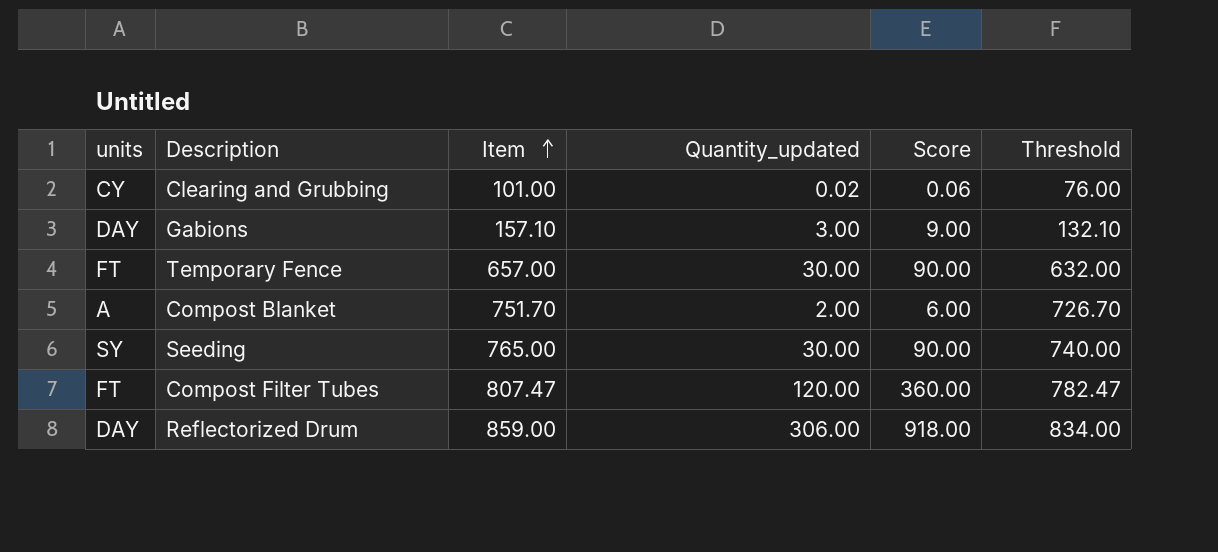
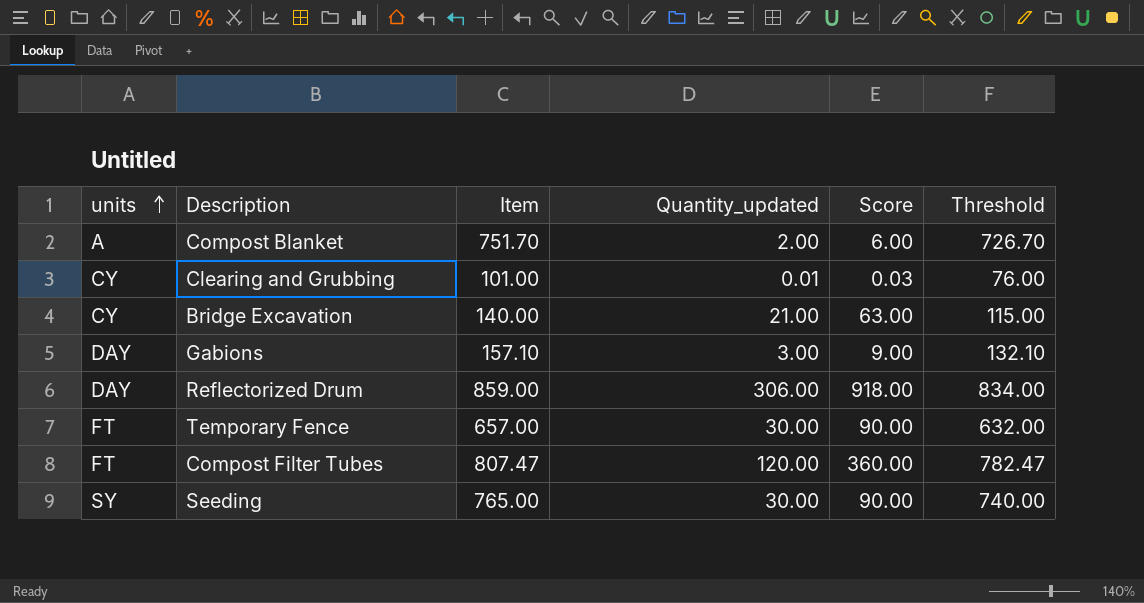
row order: Item ascending -> units ascending
Clearing and Grubbing | Quantity_updated: 0.02 -> 0.01
Clearing and Grubbing | Score: 0.06 -> 0.03
row Bridge Excavation: none -> CY | 140.00 | 21.00 | 63.00 | 115.00

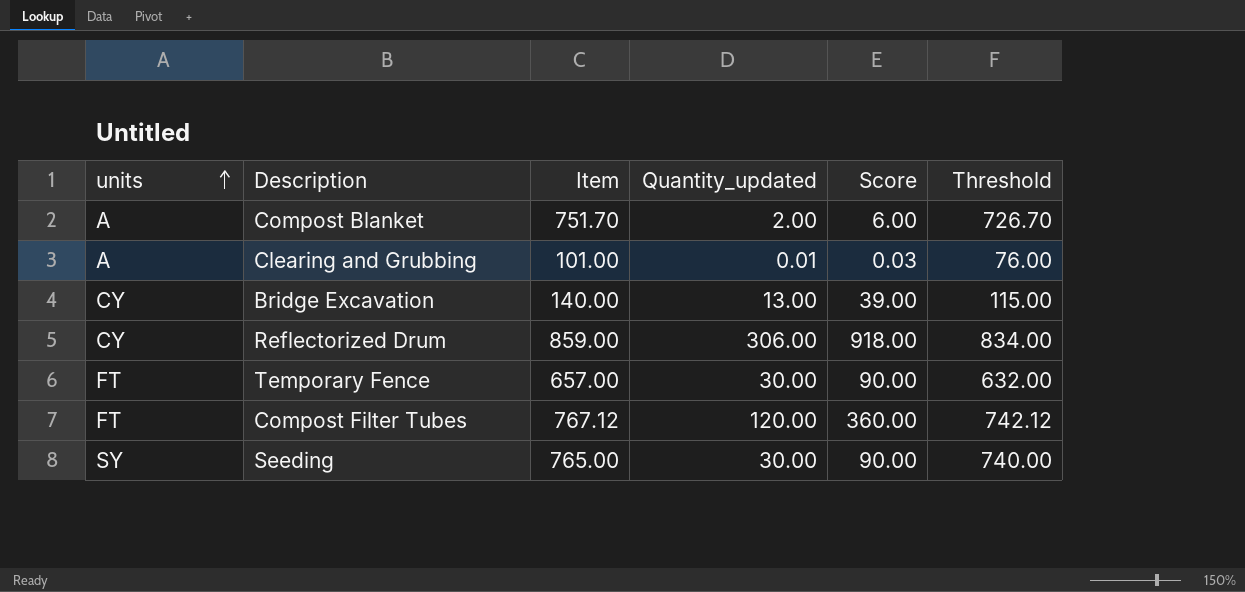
row Gabions: DAY | 157.10 | 3.00 | 9.00 | 132.10 -> none
Clearing and Grubbing | units: CY -> A
Bridge Excavation | Quantity_updated: 21.00 -> 13.00
Bridge Excavation | Score: 63.00 -> 39.00
Reflectorized Drum | units: DAY -> CY
Compost Filter Tubes | Item: 807.47 -> 767.12
Compost Filter Tubes | Threshold: 782.47 -> 742.12

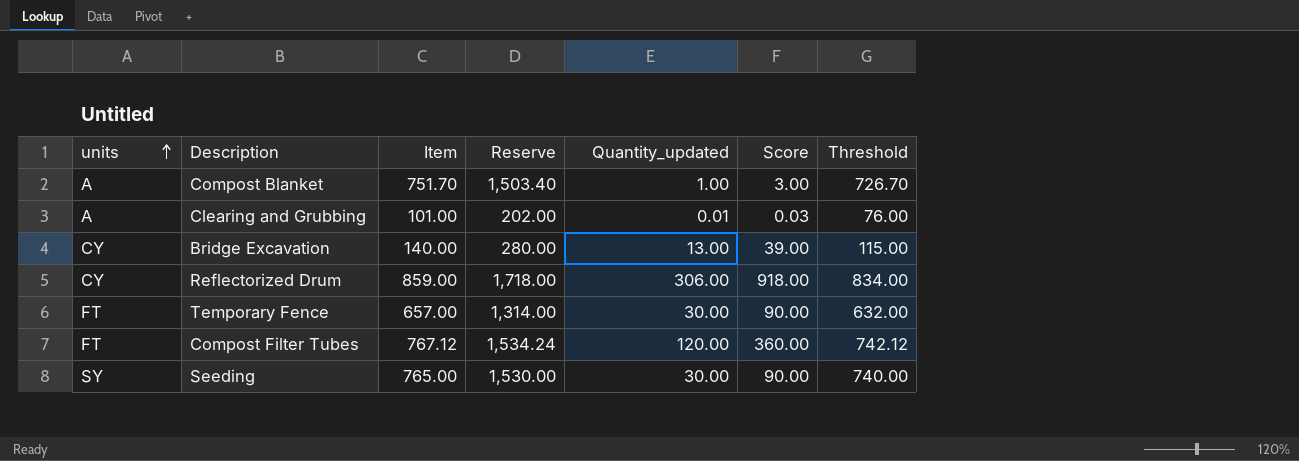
column Reserve | formula: none -> [Item] * 2
Compost Blanket | Quantity_updated: 2.00 -> 1.00
Compost Blanket | Score: 6.00 -> 3.00

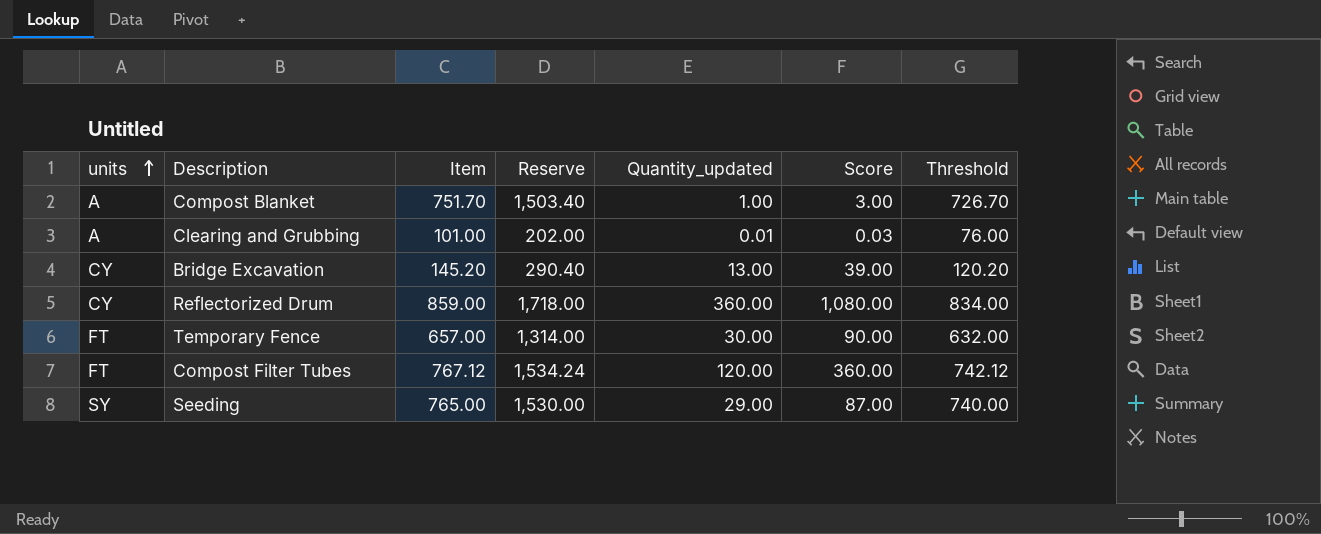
Bridge Excavation | Item: 140.00 -> 145.20
Bridge Excavation | Reserve: 280.00 -> 290.40
Bridge Excavation | Threshold: 115.00 -> 120.20
Reflectorized Drum | Quantity_updated: 306.00 -> 360.00
Reflectorized Drum | Score: 918.00 -> 1,080.00
Seeding | Quantity_updated: 30.00 -> 29.00
Seeding | Score: 90.00 -> 87.00

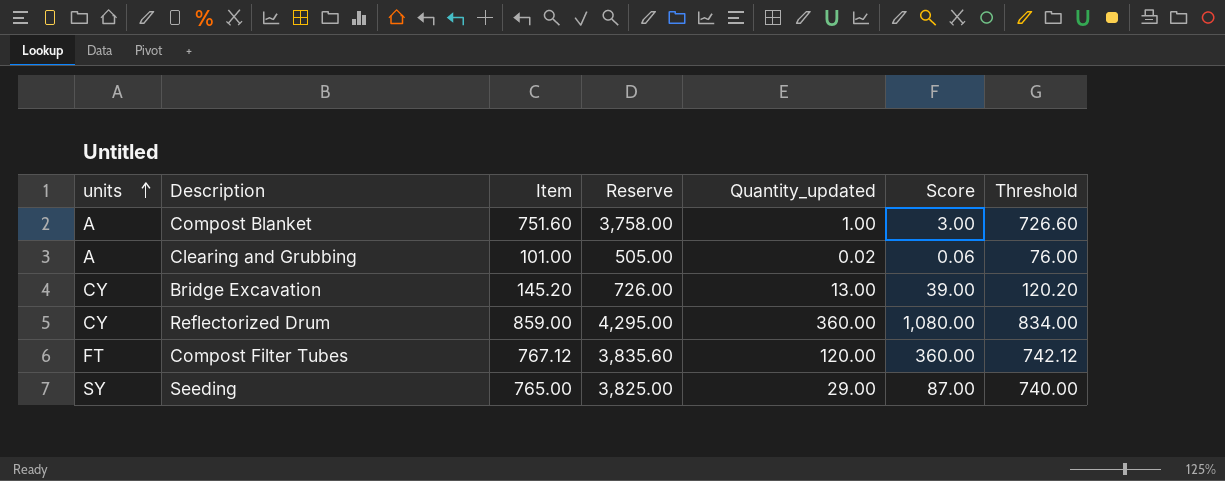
column Reserve | formula: [Item] * 2 -> [Item] * 5
row Temporary Fence: FT | 657.00 | 1,314.00 | 30.00 | 90.00 | 632.00 -> none
Compost Blanket | Item: 751.70 -> 751.60
Compost Blanket | Threshold: 726.70 -> 726.60
Clearing and Grubbing | Quantity_updated: 0.01 -> 0.02
Clearing and Grubbing | Score: 0.03 -> 0.06

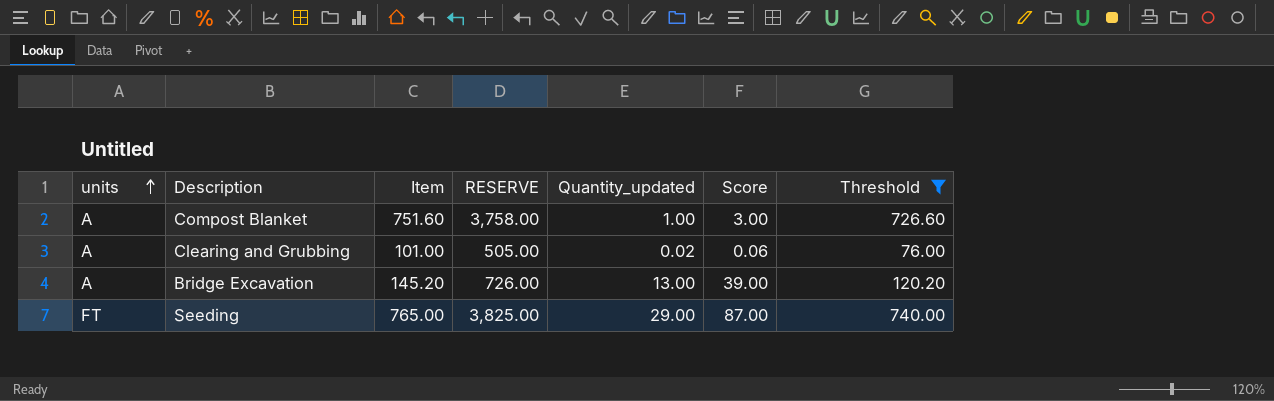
filter: none -> Threshold <= 740.00
column name: Reserve -> RESERVE
Bridge Excavation | units: CY -> A
Seeding | units: SY -> FT

